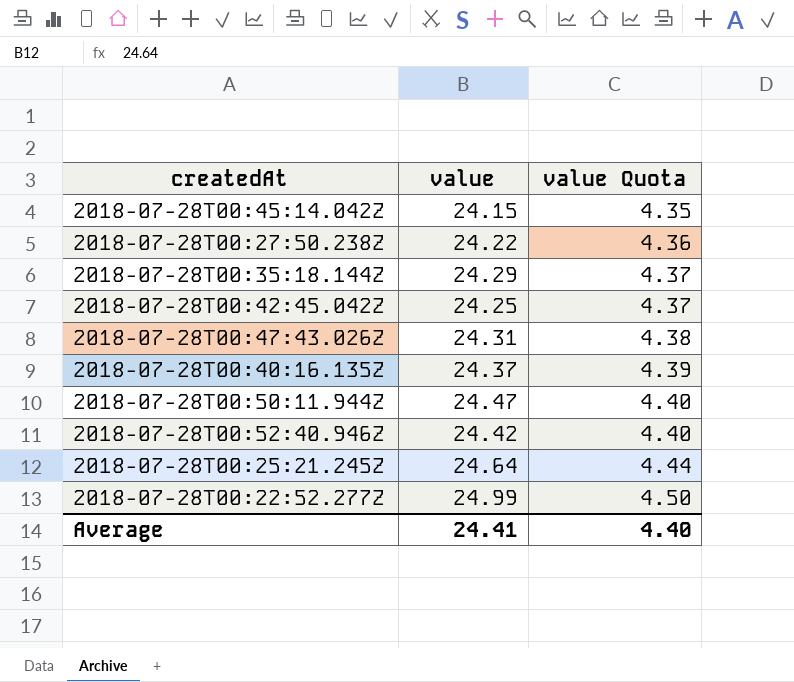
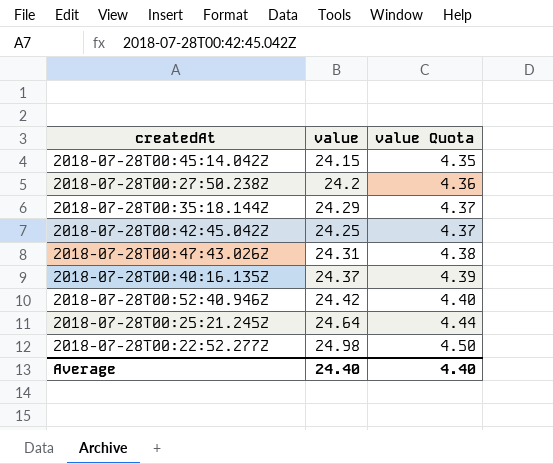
row 2018-07-28T00:50:11.944Z: 24.47 | 4.40 -> none
2018-07-28T00:27:50.238Z | value: 24.22 -> 24.2
2018-07-28T00:22:52.277Z | value: 24.99 -> 24.98
Average | value: 24.41 -> 24.40

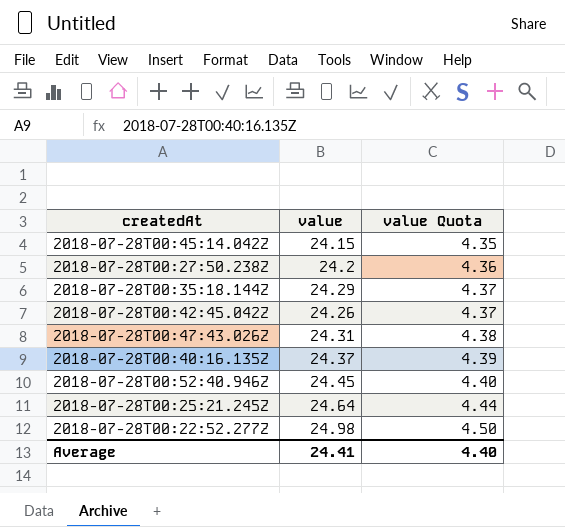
2018-07-28T00:42:45.042Z | value: 24.25 -> 24.26
2018-07-28T00:52:40.946Z | value: 24.42 -> 24.45
Average | value: 24.40 -> 24.41

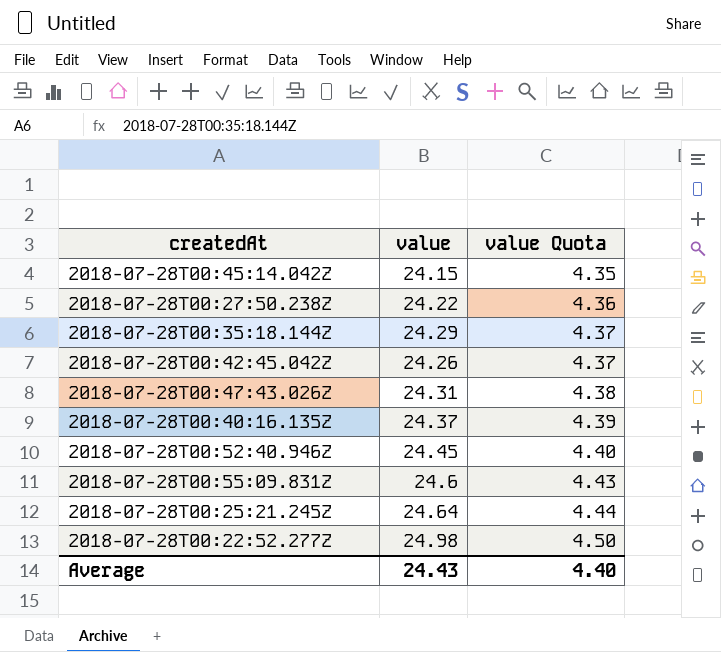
2018-07-28T00:27:50.238Z | value: 24.2 -> 24.22
row 2018-07-28T00:55:09.831Z: none -> 24.6 | 4.43
Average | value: 24.41 -> 24.43

